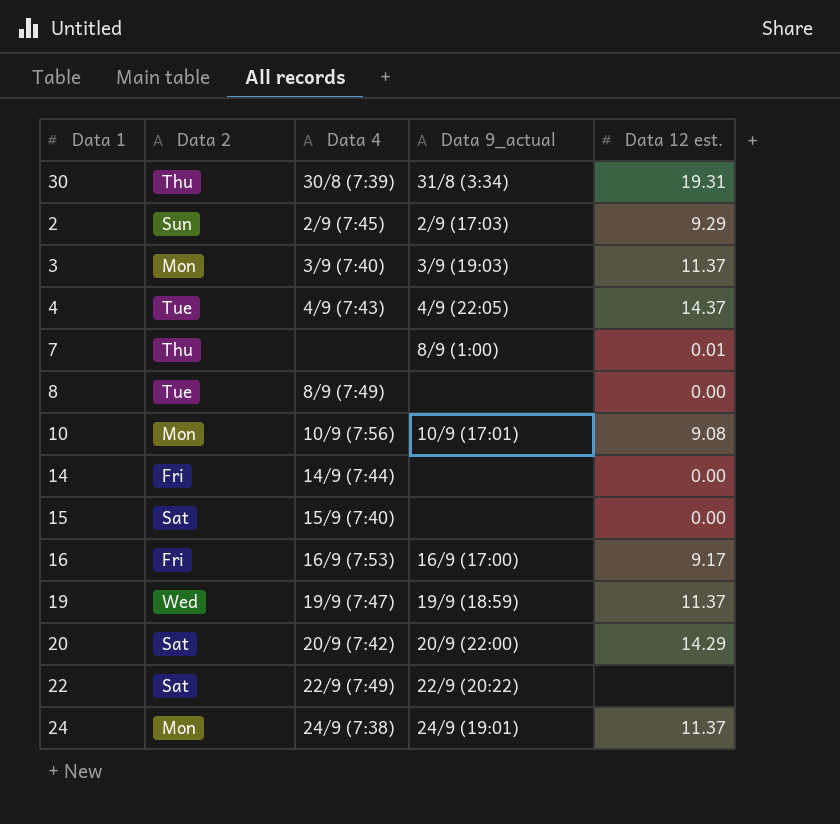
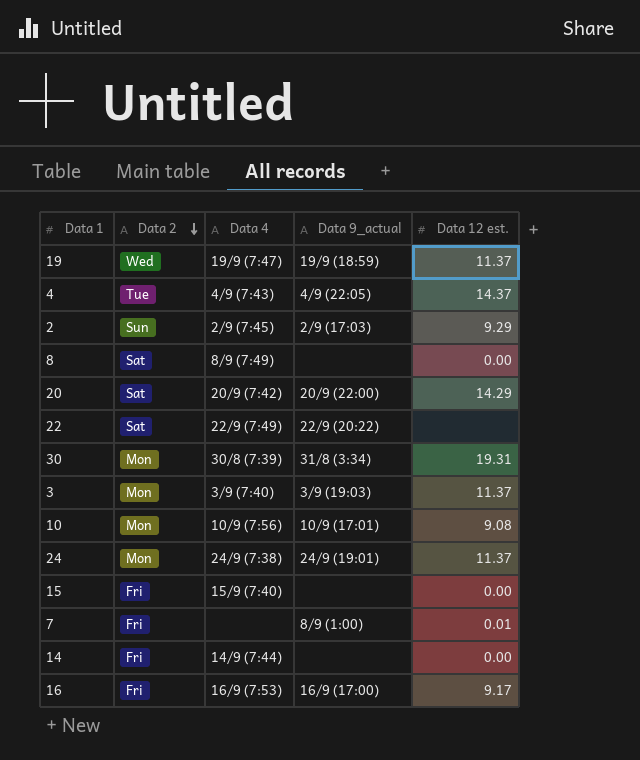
row order: none -> Data 2 descending
8 | Data 2: Tue -> Sat
30 | Data 2: Thu -> Mon
15 | Data 2: Sat -> Fri
7 | Data 2: Thu -> Fri

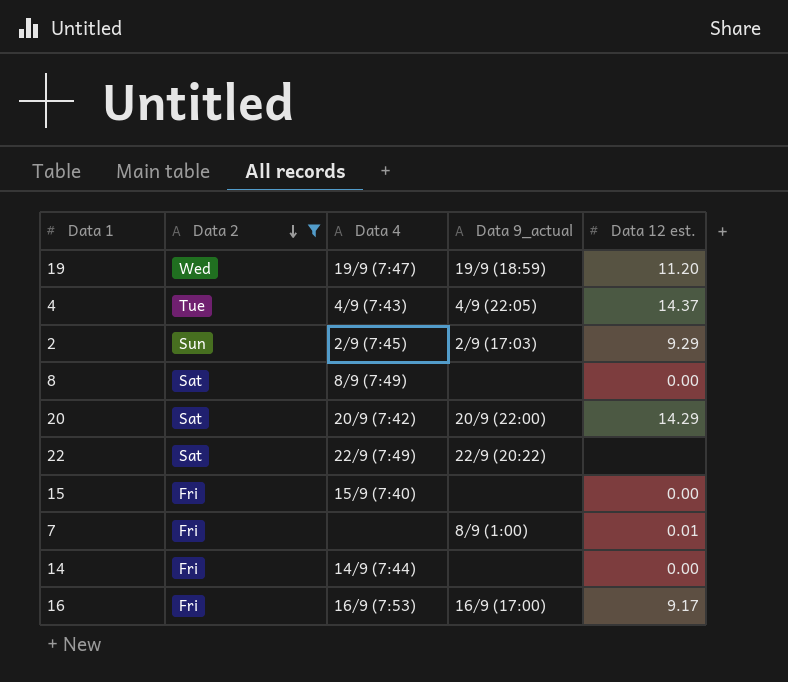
filter: none -> Data 2 != Mon
19 | Data 12 est.: 11.37 -> 11.20

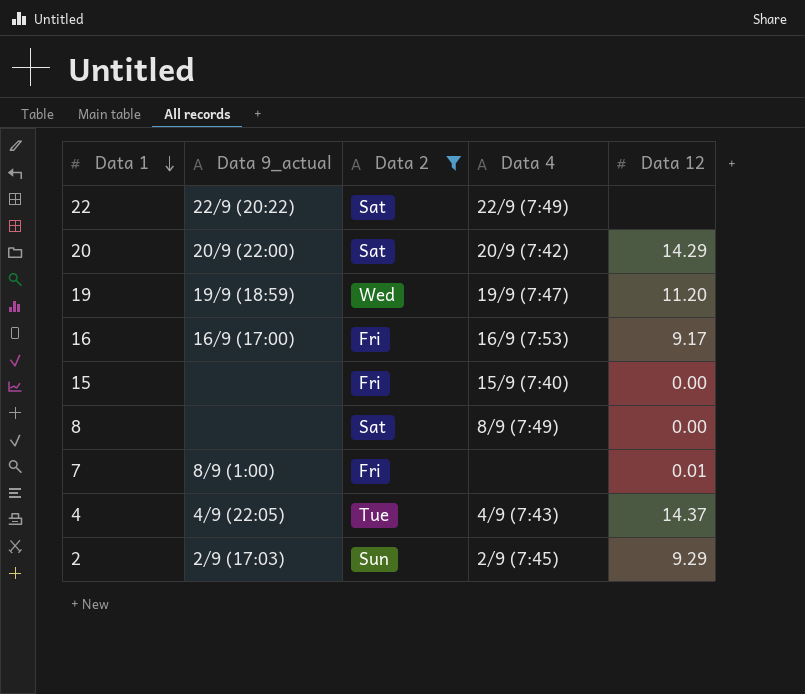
row order: Data 2 descending -> Data 1 descending
column Data 9_actual | position: 4 -> 2
column name: Data 12 est. -> Data 12
row 14: Fri | 14/9 (7:44) | none | 0.00 -> none

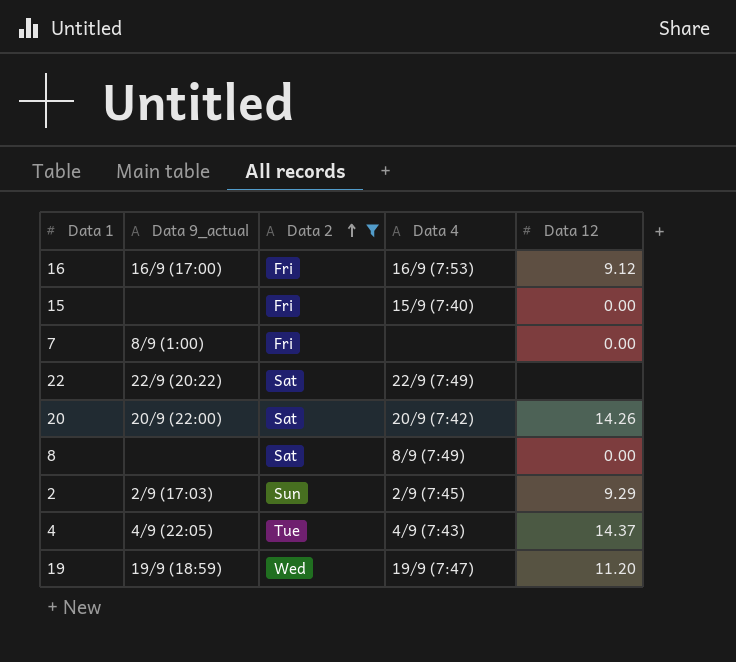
row order: Data 1 descending -> Data 2 ascending
16 | Data 12: 9.17 -> 9.12
7 | Data 12: 0.01 -> 0.00
20 | Data 12: 14.29 -> 14.26

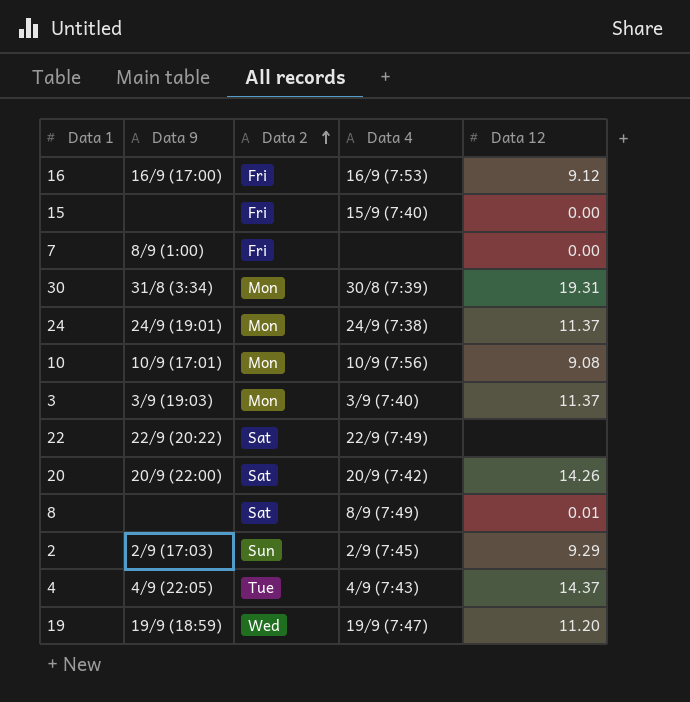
filter: Data 2 != Mon -> none
column name: Data 9_actual -> Data 9
8 | Data 12: 0.00 -> 0.01

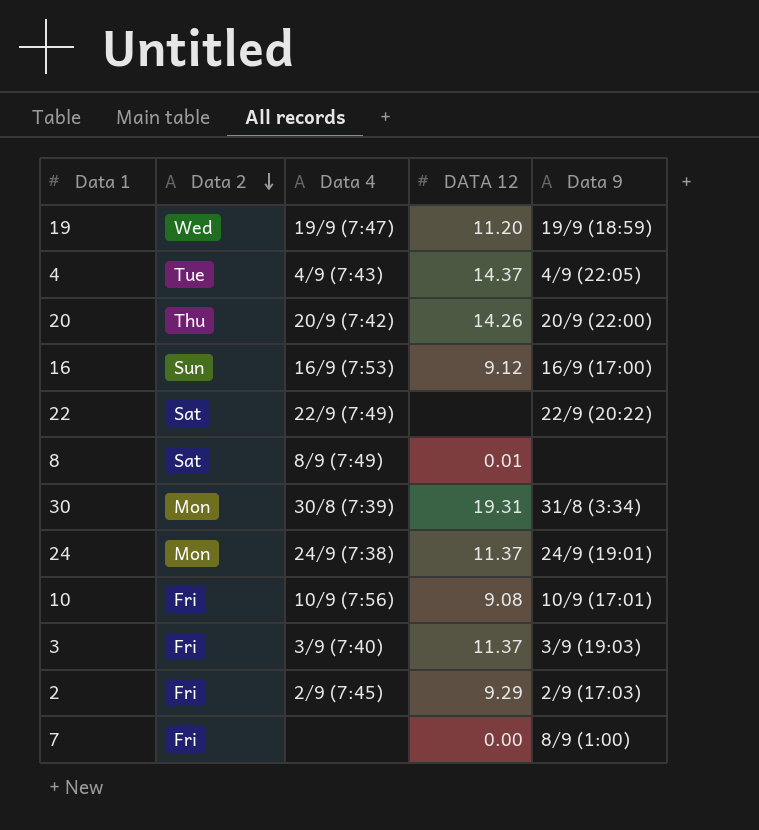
row order: Data 2 ascending -> Data 2 descending
column name: Data 12 -> DATA 12
column Data 9 | position: 2 -> 5
row 15: none | Fri | 15/9 (7:40) | 0.00 -> none
20 | Data 2: Sat -> Thu
16 | Data 2: Fri -> Sun
10 | Data 2: Mon -> Fri
3 | Data 2: Mon -> Fri
2 | Data 2: Sun -> Fri

